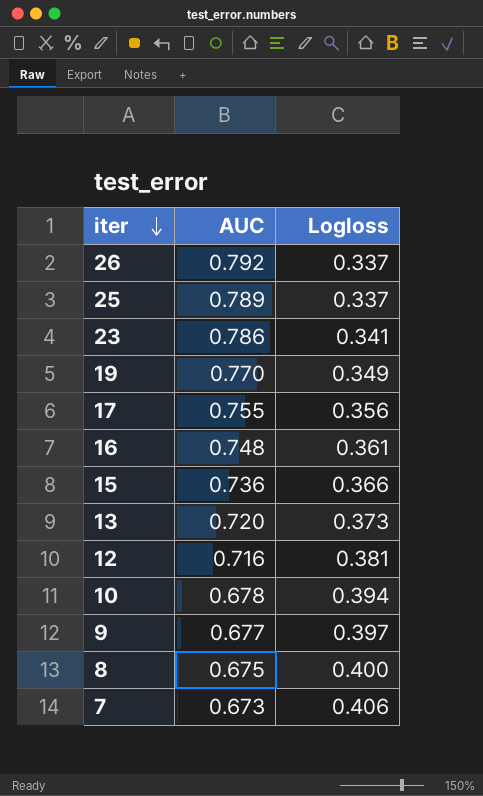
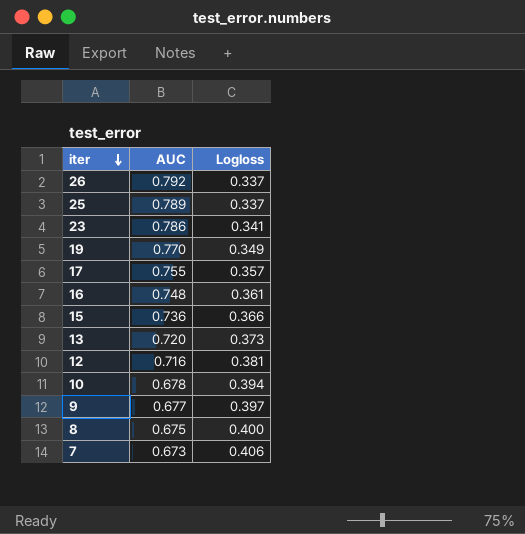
17 | Logloss: 0.356 -> 0.357

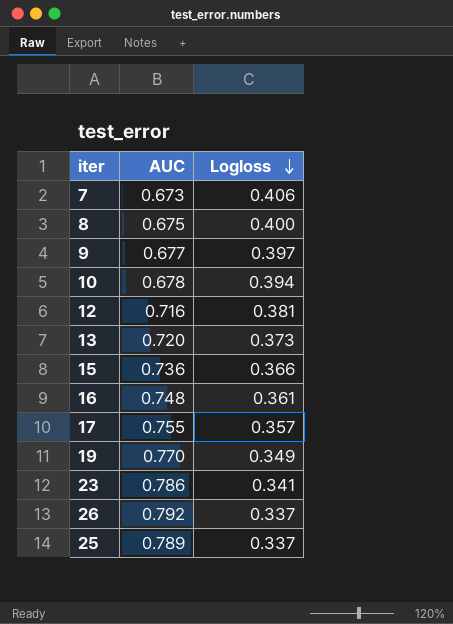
row order: iter descending -> Logloss descending

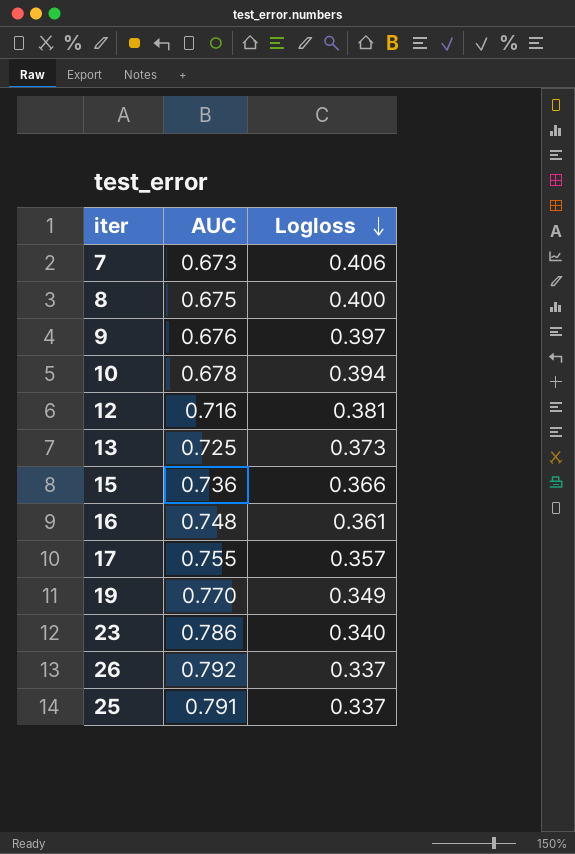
9 | AUC: 0.677 -> 0.676
13 | AUC: 0.720 -> 0.725
23 | Logloss: 0.341 -> 0.340
25 | AUC: 0.789 -> 0.791

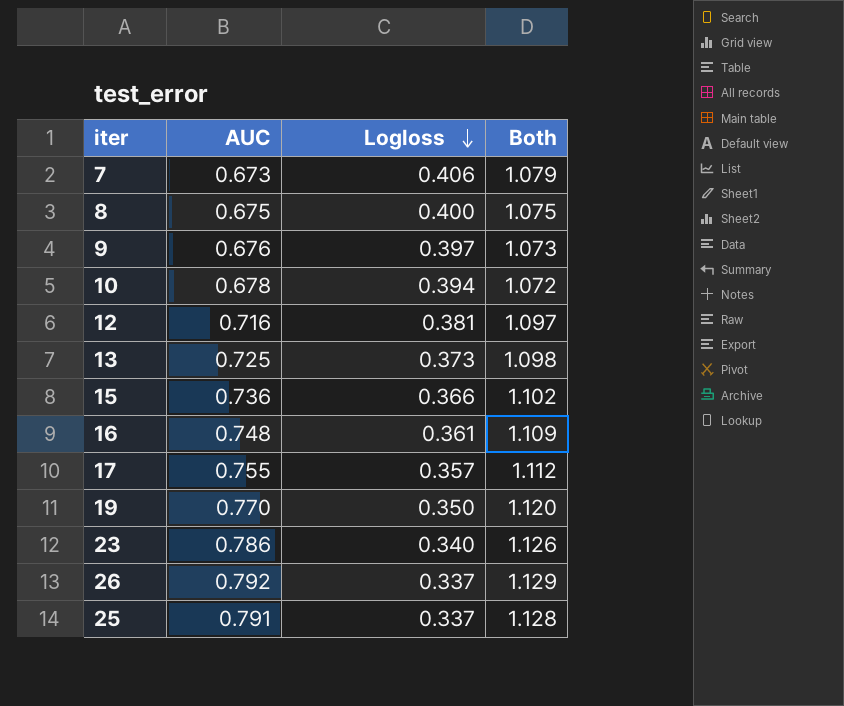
column Both | formula: none -> [AUC] + [Logloss]
19 | Logloss: 0.349 -> 0.350

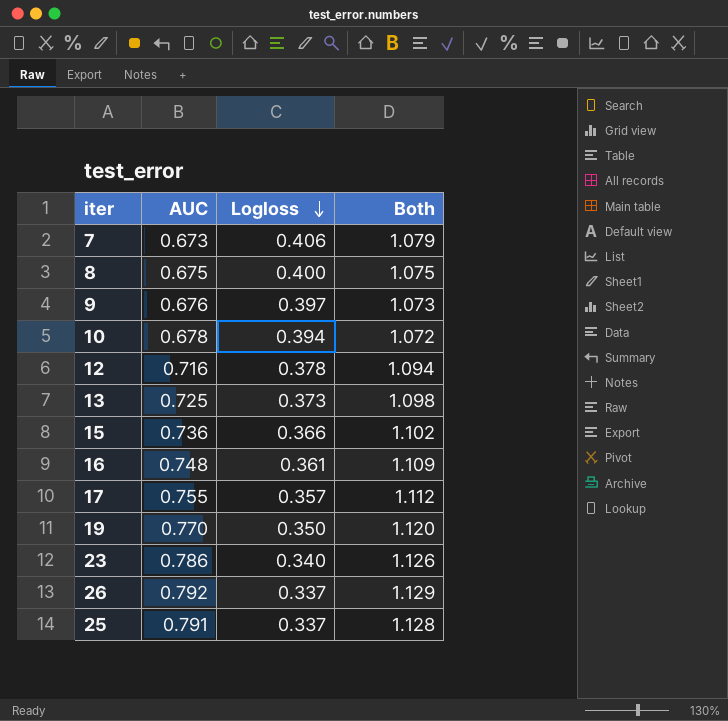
12 | Logloss: 0.381 -> 0.378
12 | Both: 1.097 -> 1.094

